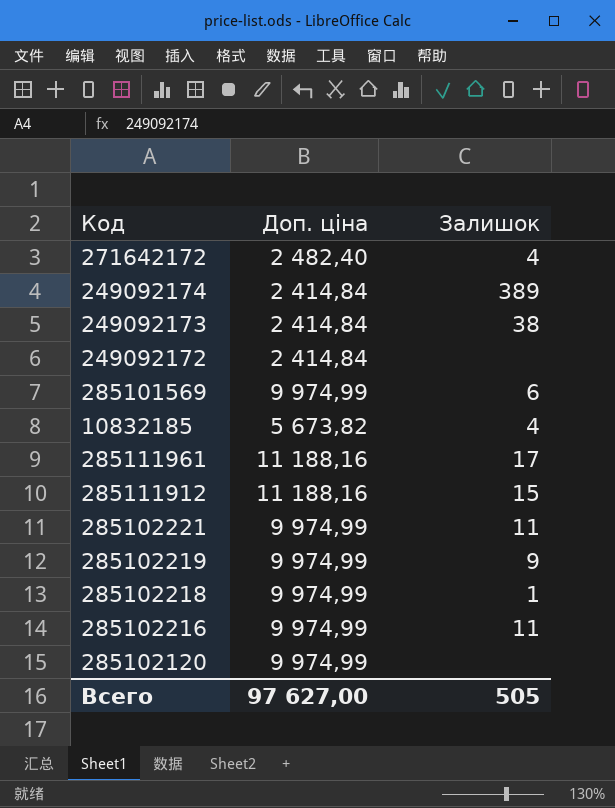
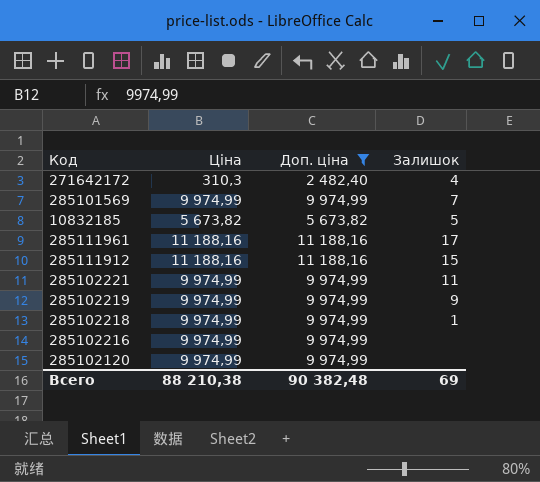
filter: none -> Доп. ціна != 2 414,84
column Ціна | position: none -> 2
285101569 | Залишок: 6 -> 7
10832185 | Залишок: 4 -> 5
285102216 | Залишок: 11 -> none
Всего | Доп. ціна: 97 627,00 -> 90 382,48
Всего | Залишок: 505 -> 69

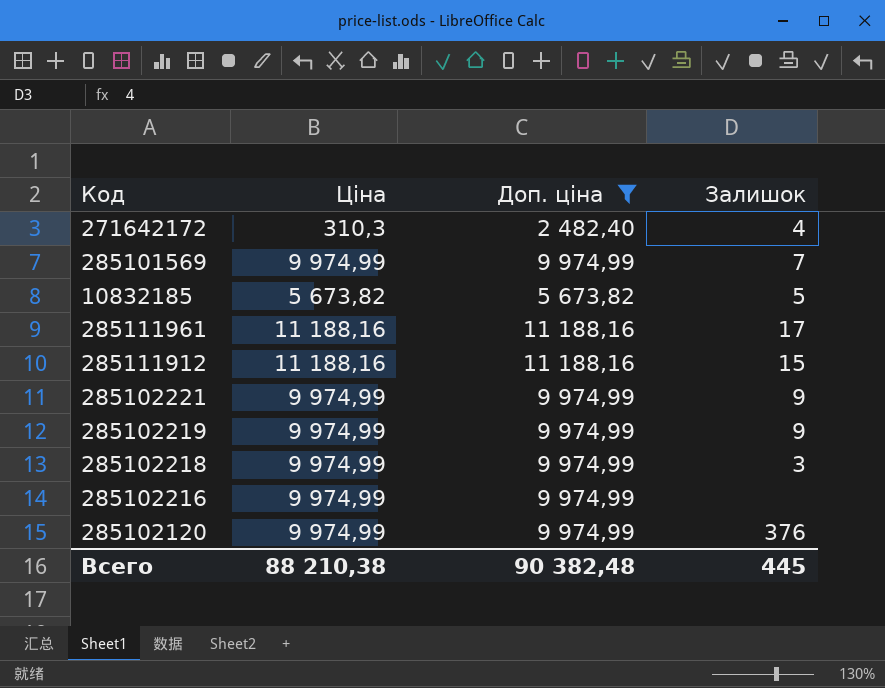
285102221 | Залишок: 11 -> 9
285102218 | Залишок: 1 -> 3
285102120 | Залишок: none -> 376
Всего | Залишок: 69 -> 445

